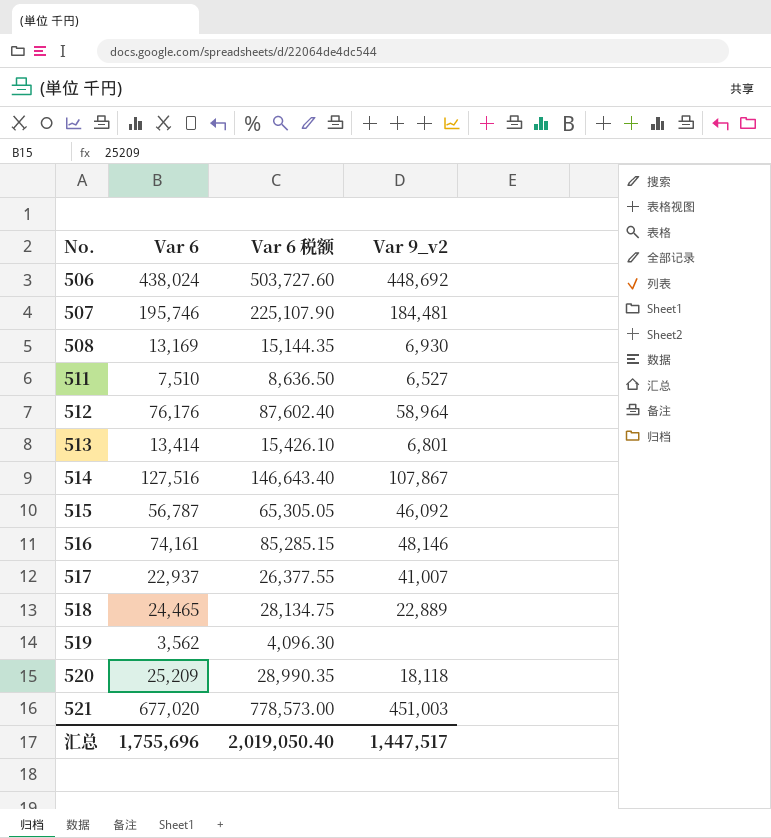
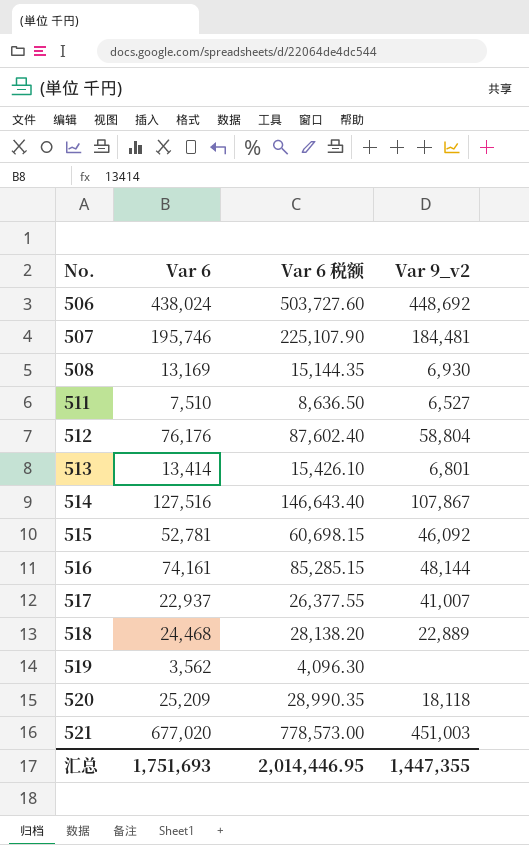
512 | Var 9_v2: 58,964 -> 58,804
515 | Var 6: 56,787 -> 52,781
515 | Var 6 税额: 65,305.05 -> 60,698.15
516 | Var 9_v2: 48,146 -> 48,144
518 | Var 6: 24,465 -> 24,468
518 | Var 6 税额: 28,134.75 -> 28,138.20
汇总 | Var 6: 1,755,696 -> 1,751,693
汇总 | Var 6 税额: 2,019,050.40 -> 2,014,446.95
汇总 | Var 9_v2: 1,447,517 -> 1,447,355

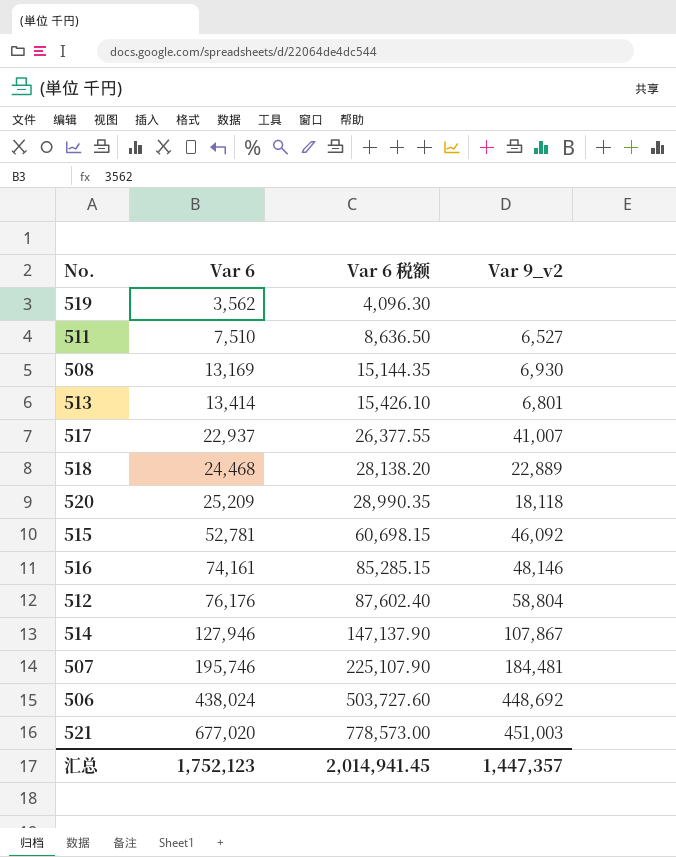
row order: No. ascending -> Var 6 ascending
516 | Var 9_v2: 48,144 -> 48,146
514 | Var 6: 127,516 -> 127,946
514 | Var 6 税额: 146,643.40 -> 147,137.90
汇总 | Var 6: 1,751,693 -> 1,752,123
汇总 | Var 6 税额: 2,014,446.95 -> 2,014,941.45
汇总 | Var 9_v2: 1,447,355 -> 1,447,357

